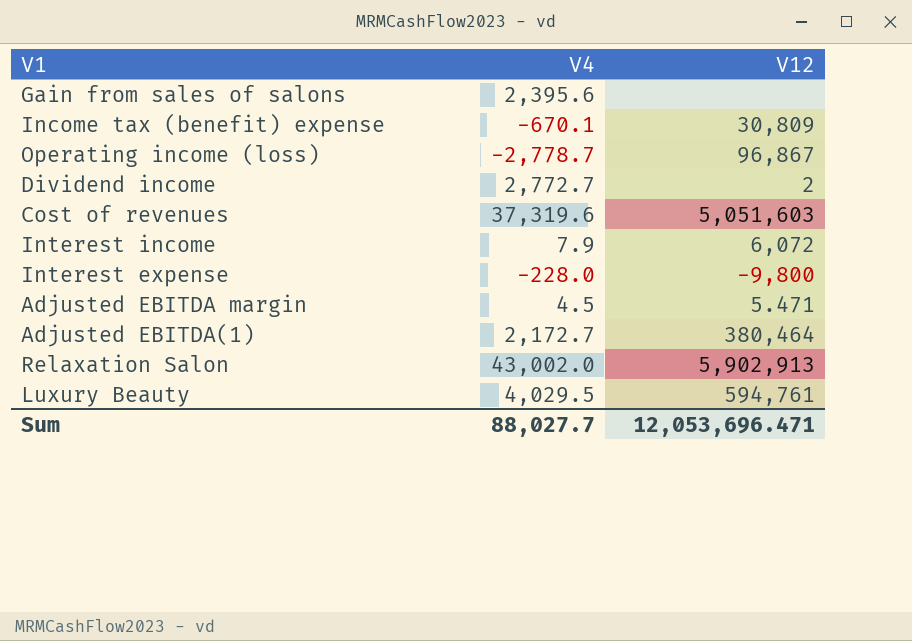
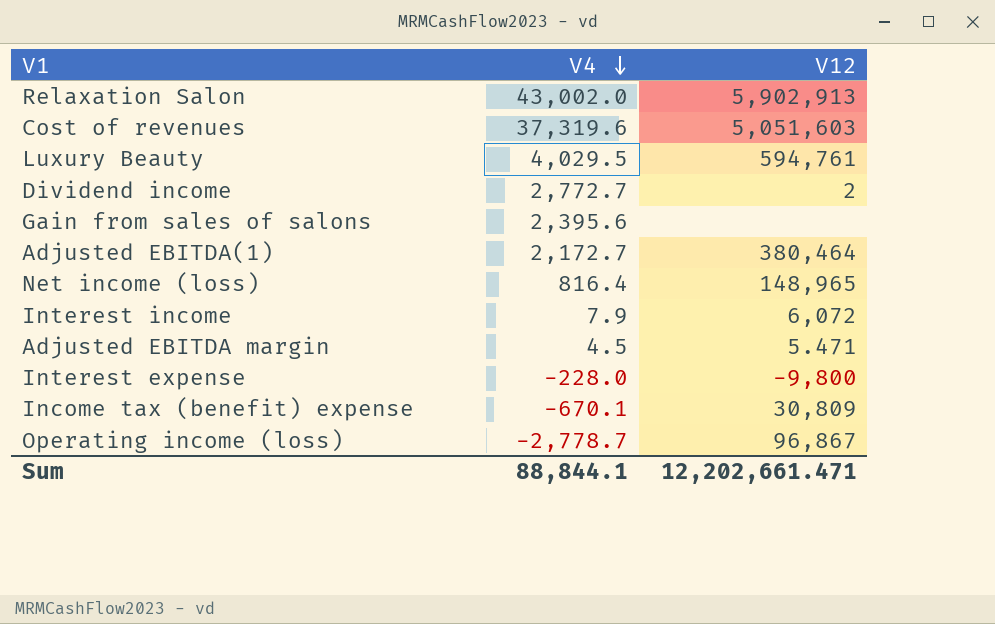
row order: none -> V4 descending
row Net income (loss): none -> 816.4 | 148,965
Sum | V4: 88,027.7 -> 88,844.1
Sum | V12: 12,053,696.471 -> 12,202,661.471

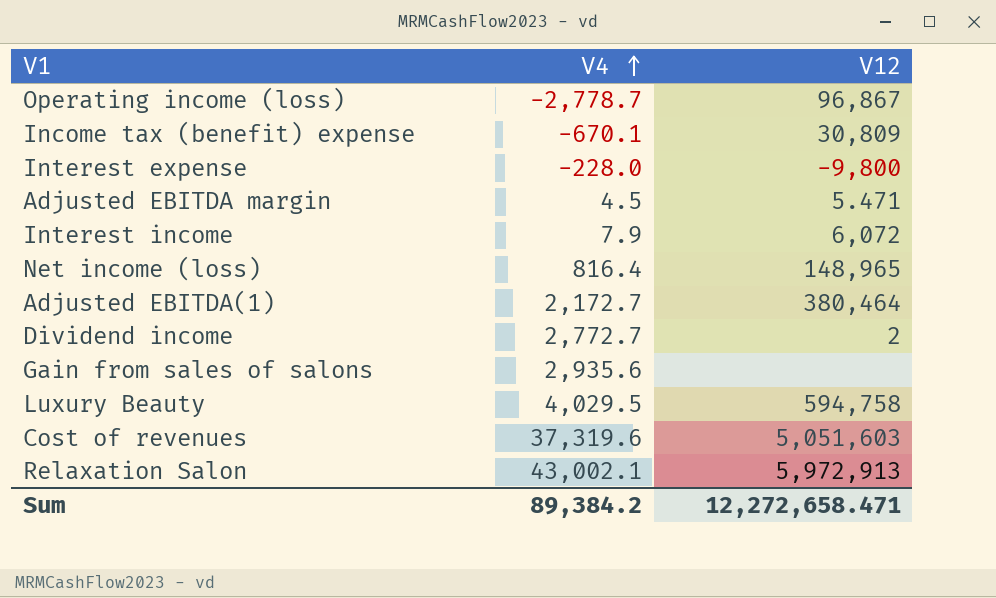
row order: V4 descending -> V4 ascending
Gain from sales of salons | V4: 2,395.6 -> 2,935.6
Luxury Beauty | V12: 594,761 -> 594,758
Relaxation Salon | V4: 43,002.0 -> 43,002.1
Relaxation Salon | V12: 5,902,913 -> 5,972,913
Sum | V4: 88,844.1 -> 89,384.2
Sum | V12: 12,202,661.471 -> 12,272,658.471

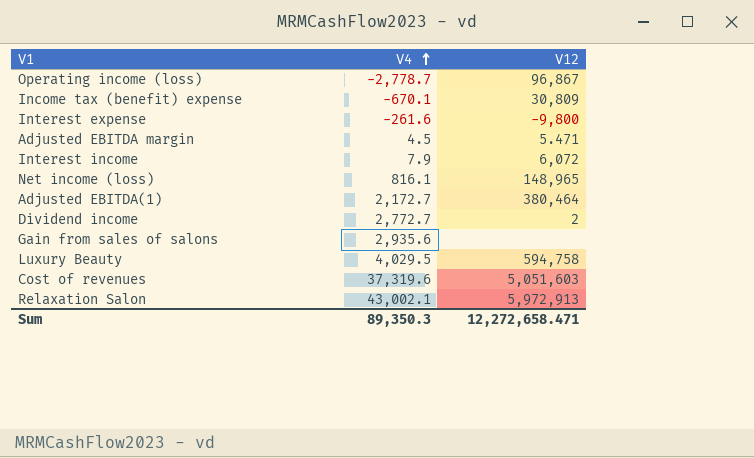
Interest expense | V4: -228.0 -> -261.6
Net income (loss) | V4: 816.4 -> 816.1
Sum | V4: 89,384.2 -> 89,350.3

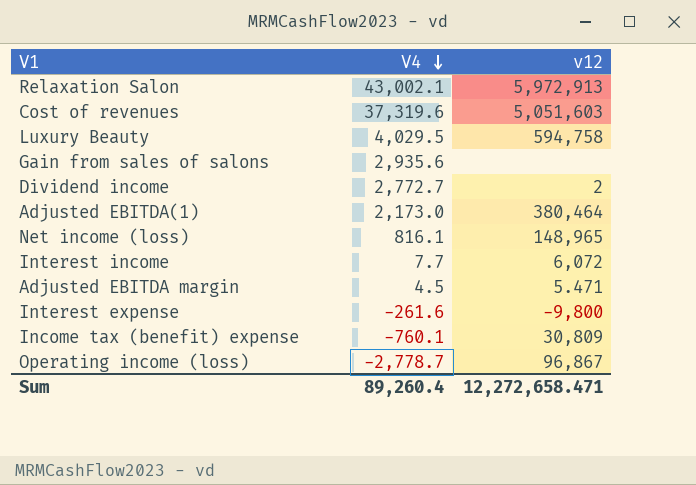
row order: V4 ascending -> V4 descending
column name: V12 -> v12
Adjusted EBITDA(1) | V4: 2,172.7 -> 2,173.0
Interest income | V4: 7.9 -> 7.7
Income tax (benefit) expense | V4: -670.1 -> -760.1
Sum | V4: 89,350.3 -> 89,260.4

